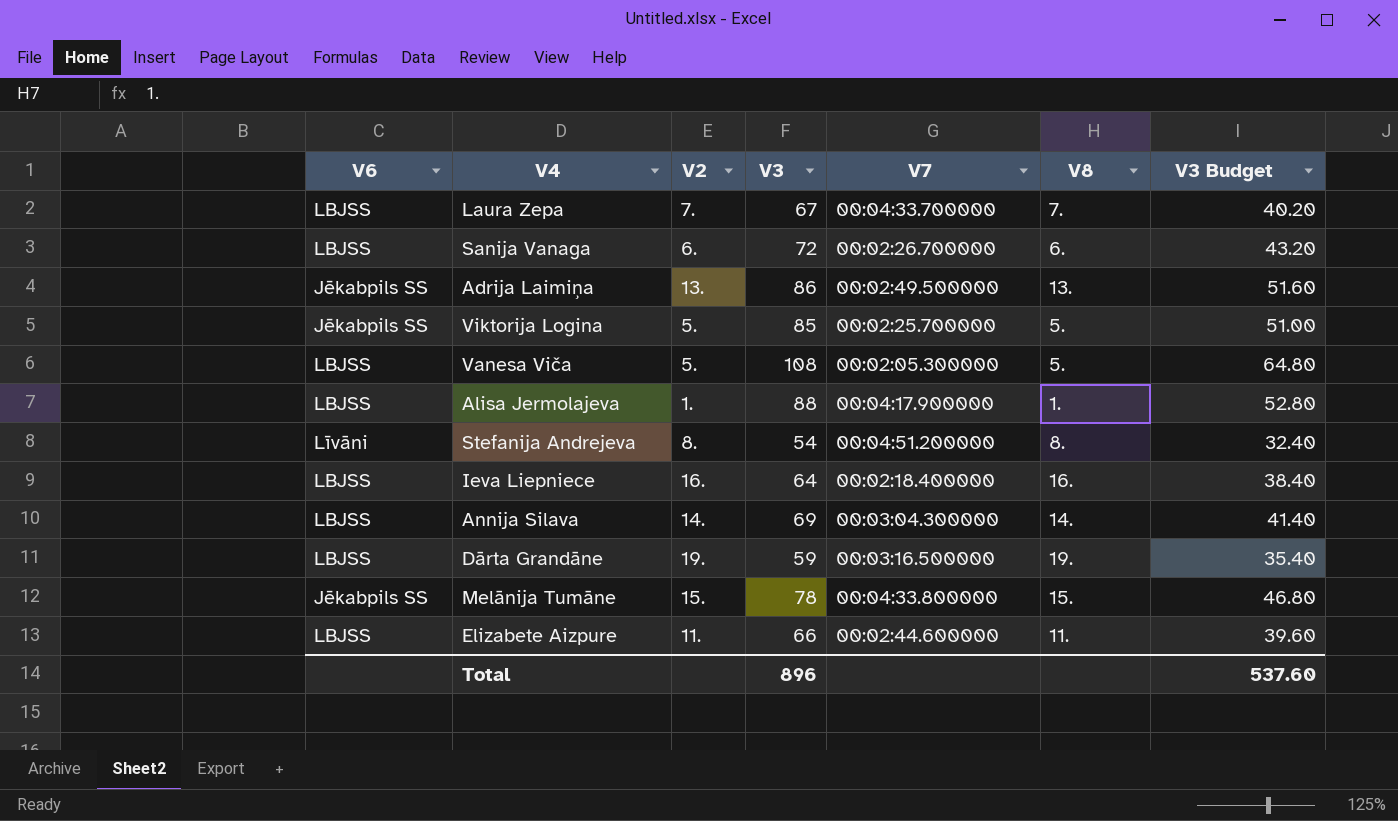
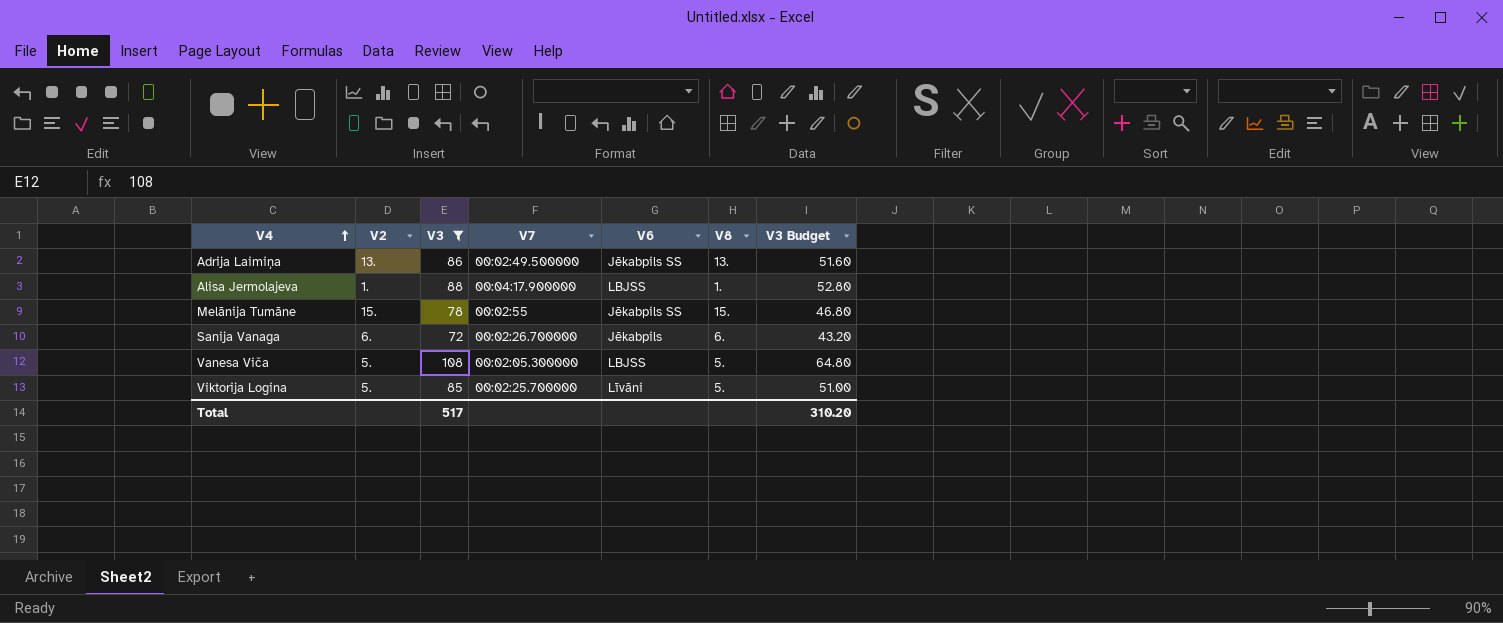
filter: none -> V3 >= 72
row order: none -> V4 ascending
column V6 | position: 1 -> 5
Melānija Tumāne | V7: 00:04:33.800000 -> 00:02:55
Sanija Vanaga | V6: LBJSS -> Jēkabpils
Viktorija Logina | V6: Jēkabpils SS -> Līvāni
Total | V3: 896 -> 517
Total | V3 Budget: 537.60 -> 310.20

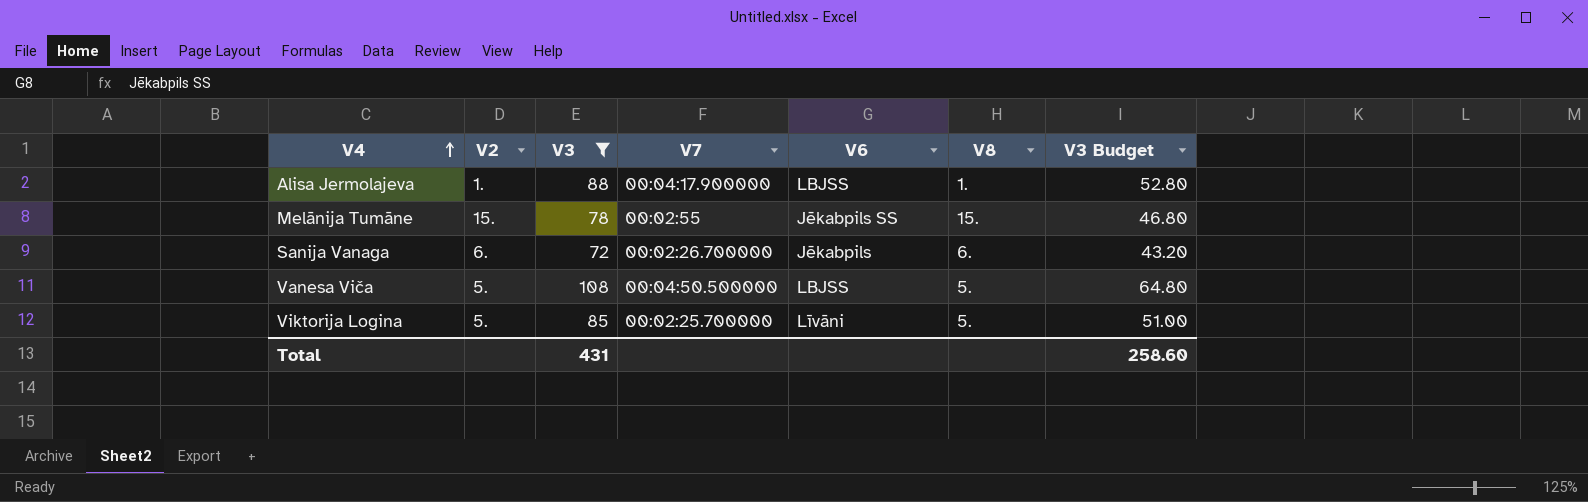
row Adrija Laimiņa: 13. | 86 | 00:02:49.500000 | Jēkabpils SS | 13. | 51.60 -> none
Vanesa Viča | V7: 00:02:05.300000 -> 00:04:50.500000
Total | V3: 517 -> 431
Total | V3 Budget: 310.20 -> 258.60

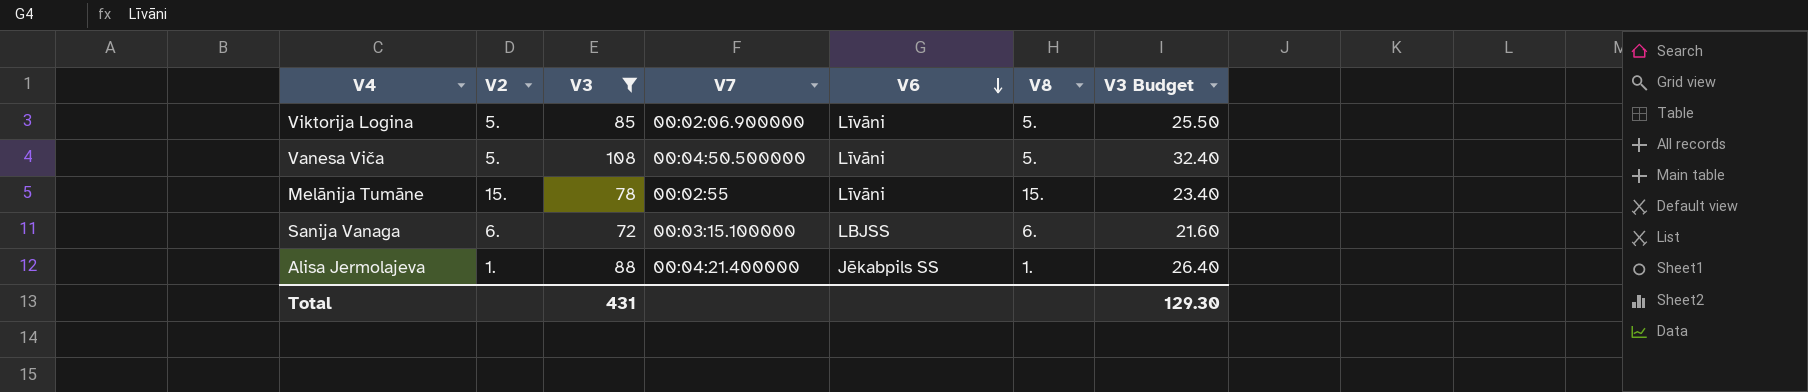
row order: V4 ascending -> V6 descending
column V3 Budget | formula: [V3] * 0.6 -> [V3] * 0.3
Viktorija Logina | V7: 00:02:25.700000 -> 00:02:06.900000
Vanesa Viča | V6: LBJSS -> Līvāni
Melānija Tumāne | V6: Jēkabpils SS -> Līvāni
Sanija Vanaga | V7: 00:02:26.700000 -> 00:03:15.100000
Sanija Vanaga | V6: Jēkabpils -> LBJSS
Alisa Jermolajeva | V7: 00:04:17.900000 -> 00:04:21.400000
Alisa Jermolajeva | V6: LBJSS -> Jēkabpils SS
Total | V3 Budget: 258.60 -> 129.30

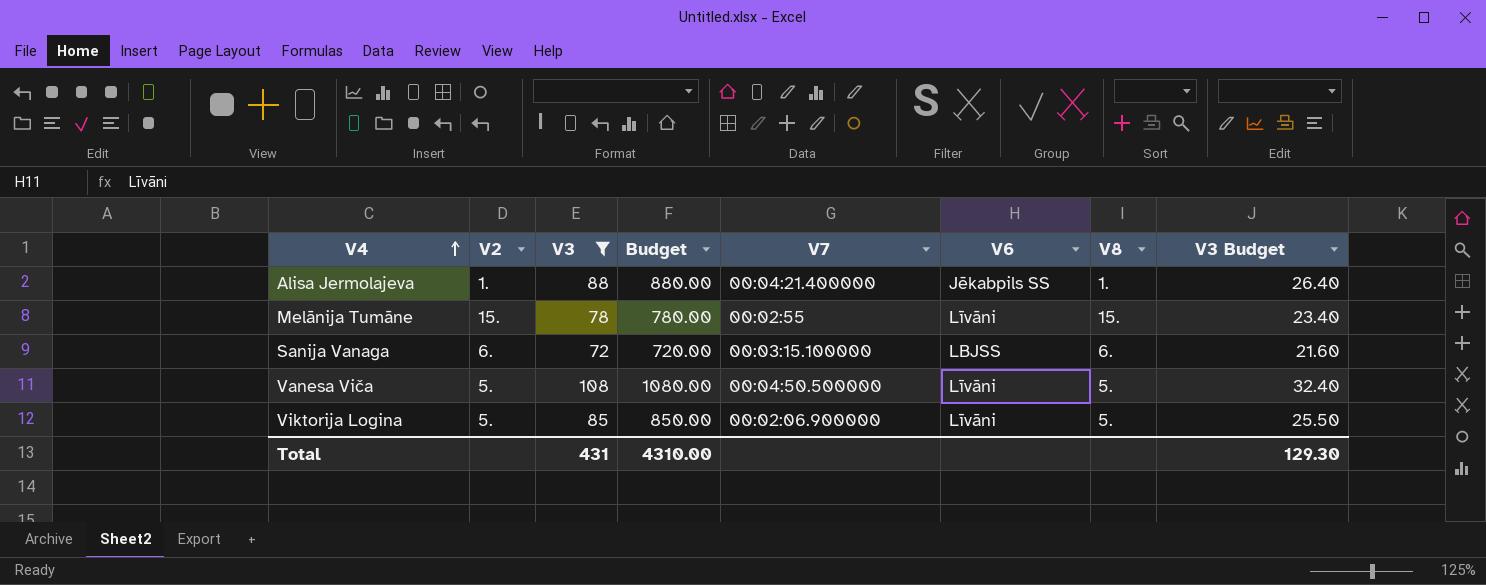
row order: V6 descending -> V4 ascending
column Budget | formula: none -> [V3] * 10

